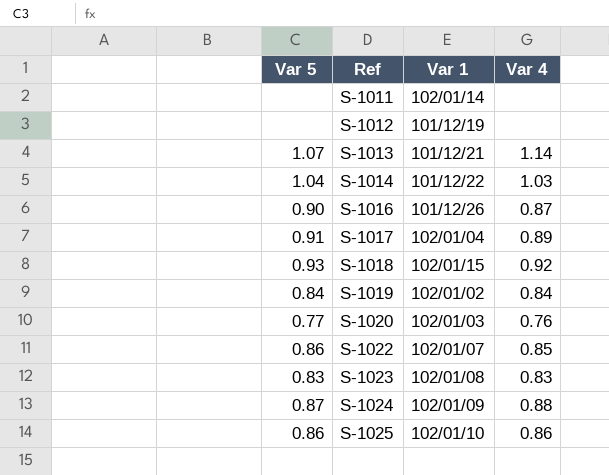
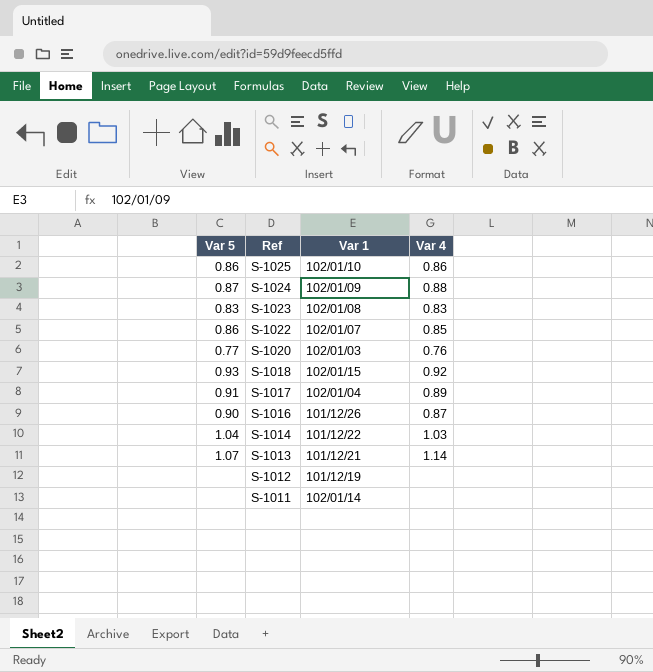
row order: Ref ascending -> Ref descending
row S-1019: 0.84 | 102/01/02 | 0.84 -> none

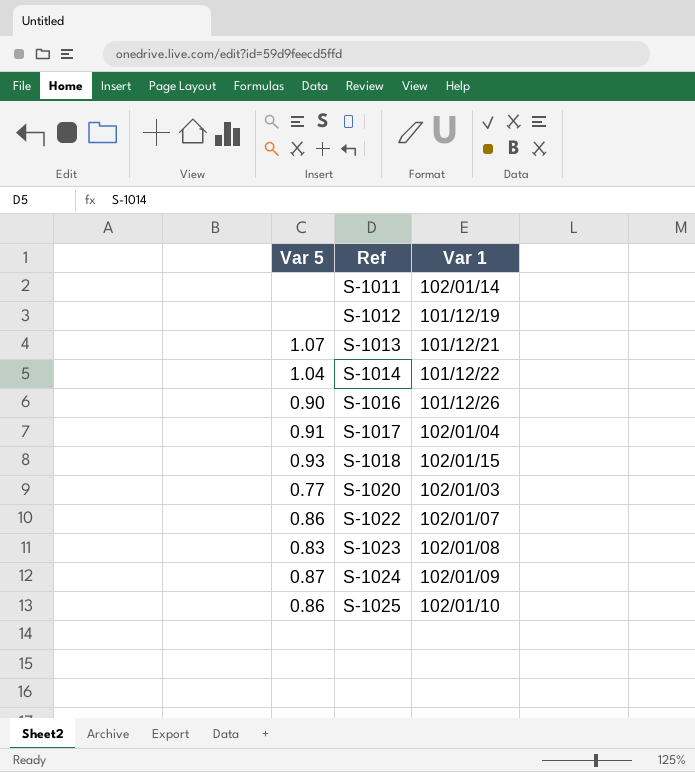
row order: Ref descending -> Ref ascending
column Var 4 | position: 4 -> none

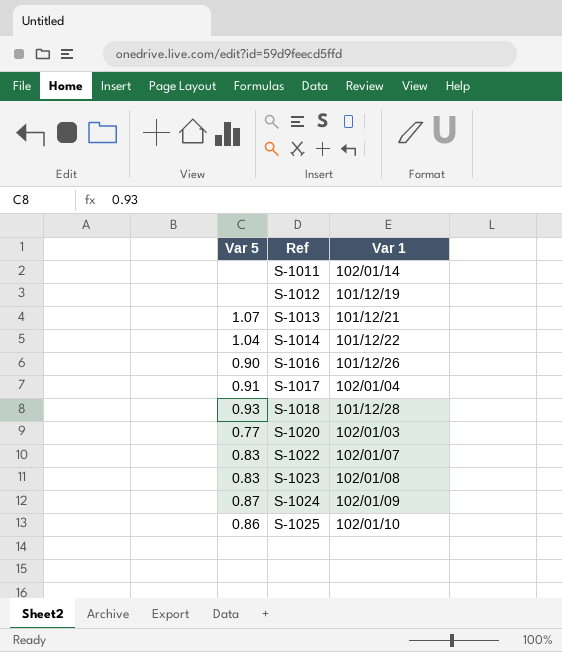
S-1018 | Var 1: 102/01/15 -> 101/12/28
S-1022 | Var 5: 0.86 -> 0.83

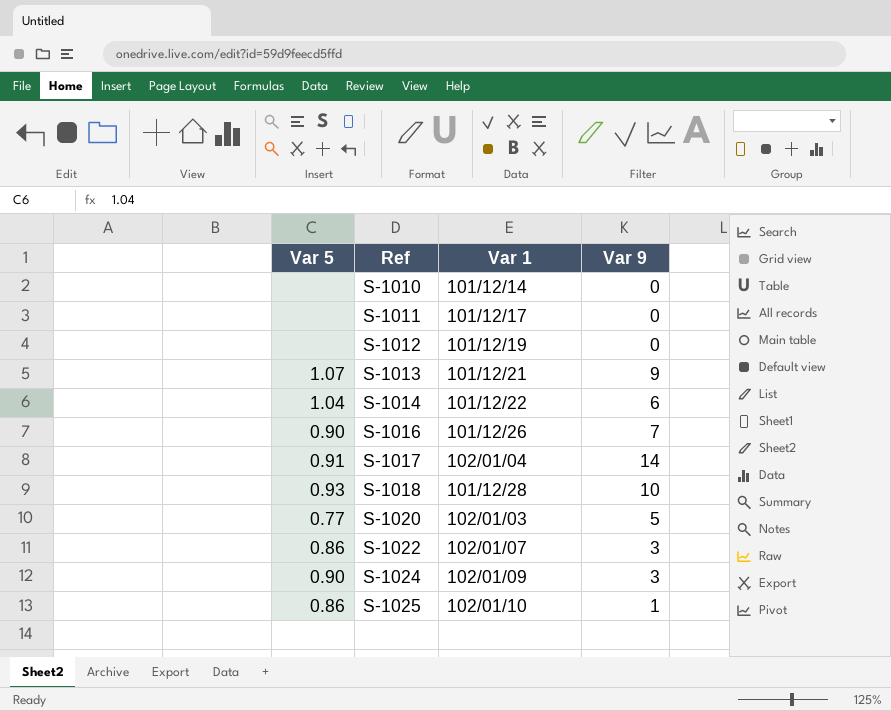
column Var 9 | position: none -> 4
row S-1023: 0.83 | 102/01/08 -> none
row S-1010: none -> none | 101/12/14 | 0
S-1011 | Var 1: 102/01/14 -> 101/12/17
S-1022 | Var 5: 0.83 -> 0.86
S-1024 | Var 5: 0.87 -> 0.90

